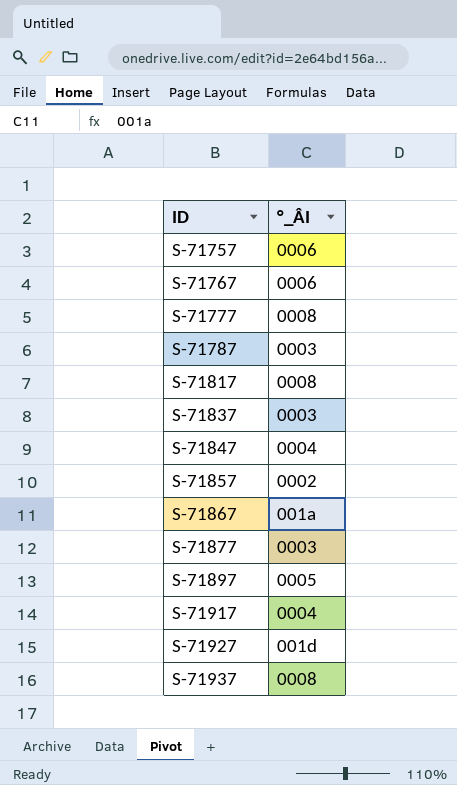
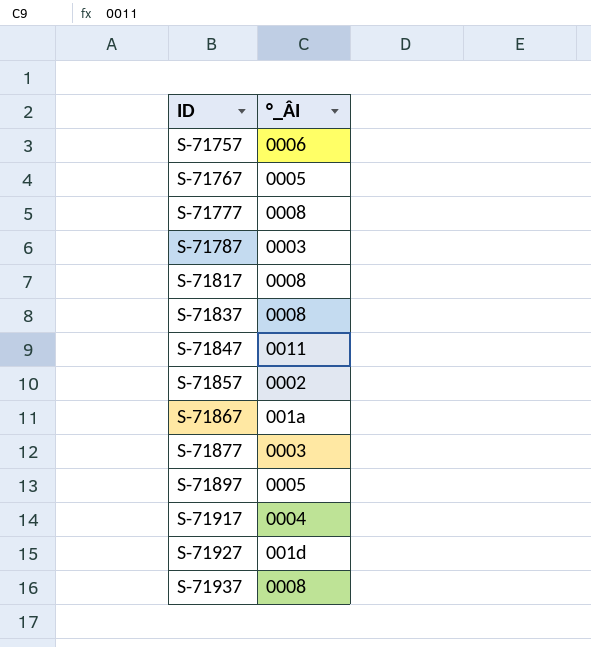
S-71767 | °_ÂI: 0006 -> 0005
S-71837 | °_ÂI: 0003 -> 0008
S-71847 | °_ÂI: 0004 -> 0011

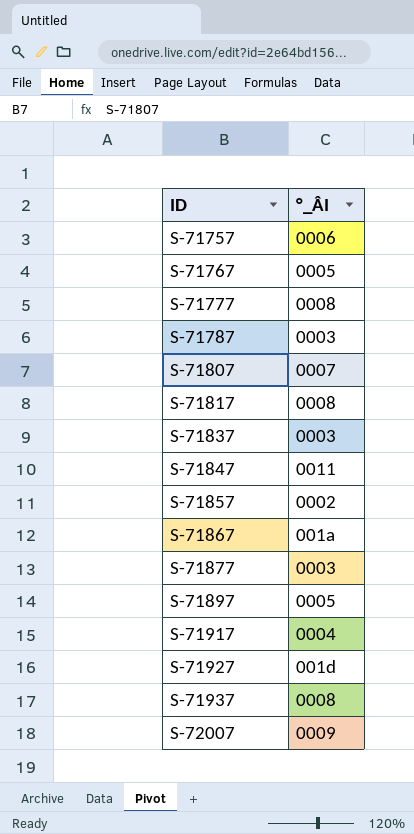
row S-71807: none -> 0007
S-71837 | °_ÂI: 0008 -> 0003
row S-72007: none -> 0009

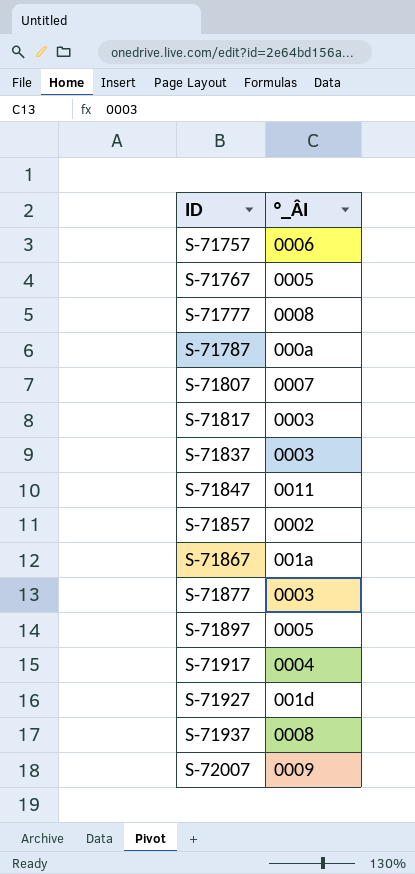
S-71787 | °_ÂI: 0003 -> 000a
S-71817 | °_ÂI: 0008 -> 0003

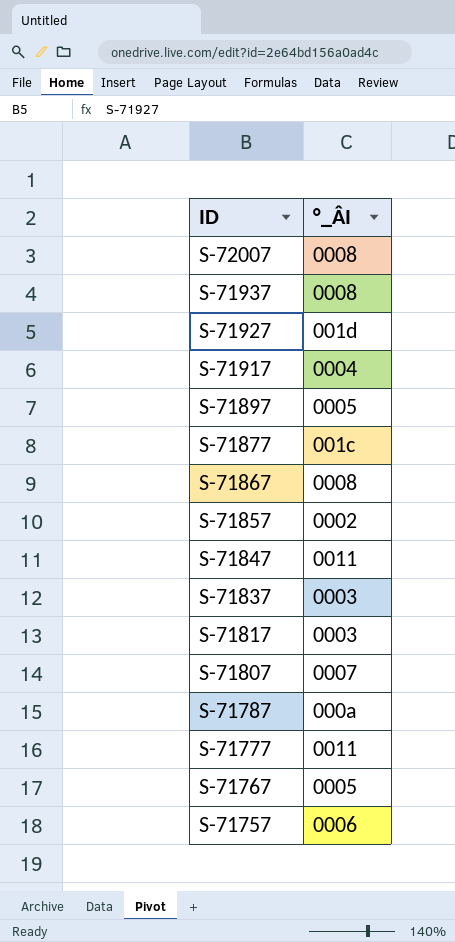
row order: ID ascending -> ID descending
S-72007 | °_ÂI: 0009 -> 0008
S-71877 | °_ÂI: 0003 -> 001c
S-71867 | °_ÂI: 001a -> 0008
S-71777 | °_ÂI: 0008 -> 0011

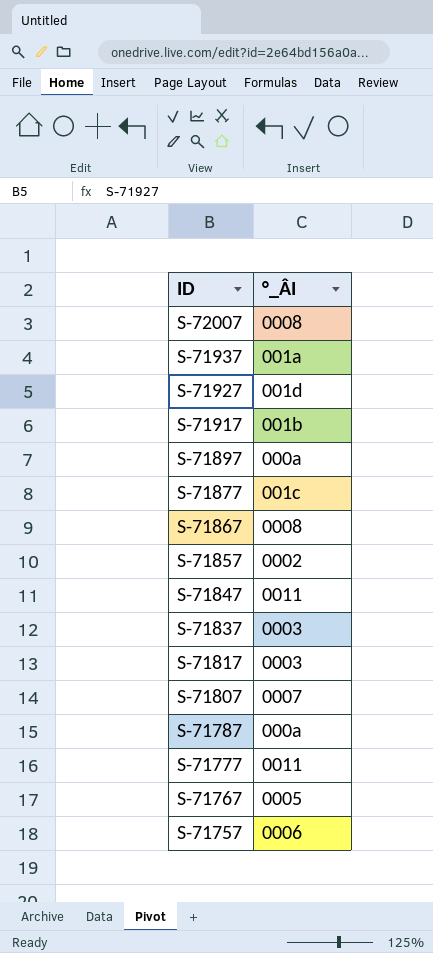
S-71937 | °_ÂI: 0008 -> 001a
S-71917 | °_ÂI: 0004 -> 001b
S-71897 | °_ÂI: 0005 -> 000a

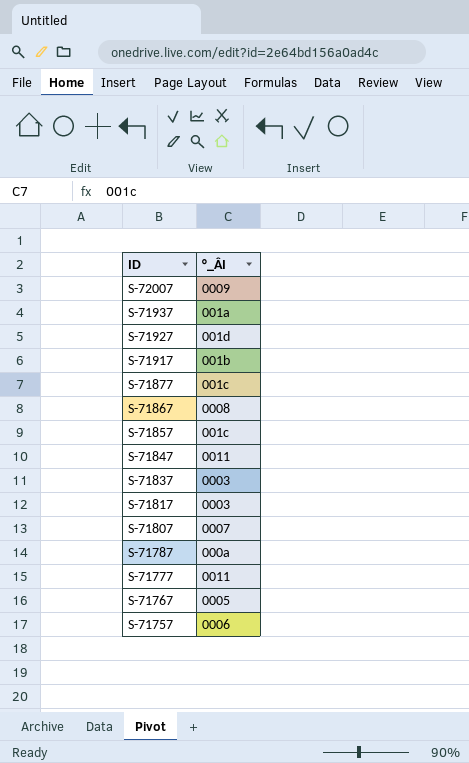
row S-71897: 000a -> none
S-72007 | °_ÂI: 0008 -> 0009
S-71857 | °_ÂI: 0002 -> 001c

